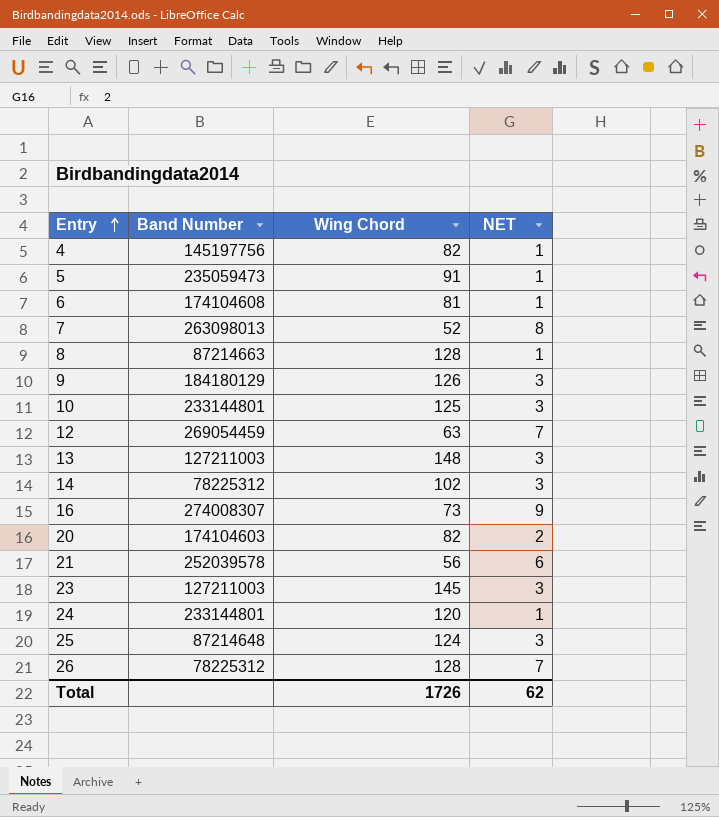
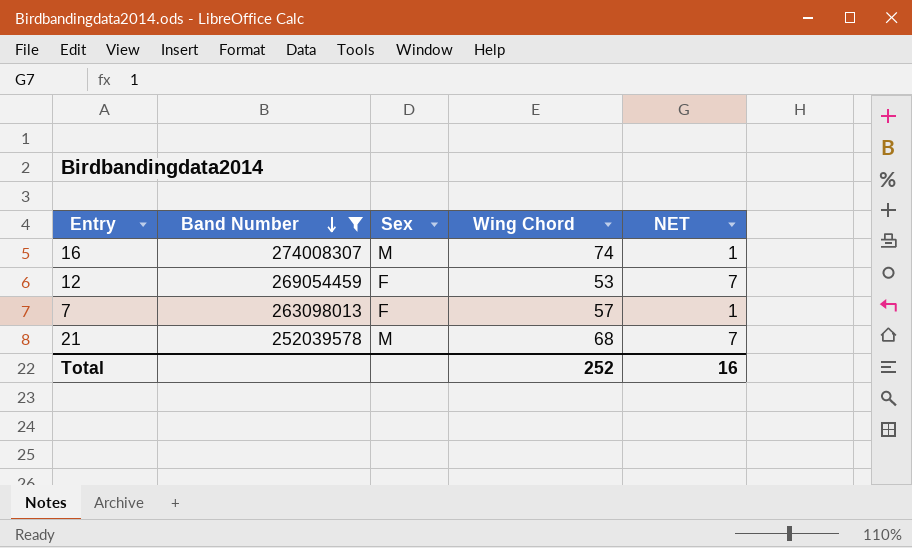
filter: none -> Band Number >= 252039578
row order: Entry ascending -> Band Number descending
column Sex | position: none -> 3
16 | Wing Chord: 73 -> 74
16 | NET: 9 -> 1
12 | Wing Chord: 63 -> 53
7 | Wing Chord: 52 -> 57
7 | NET: 8 -> 1
21 | Wing Chord: 56 -> 68
21 | NET: 6 -> 7
Total | Wing Chord: 1726 -> 252
Total | NET: 62 -> 16

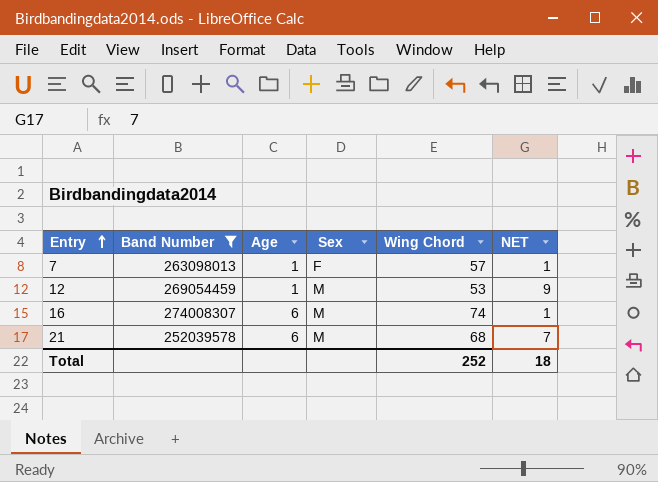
row order: Band Number descending -> Entry ascending
column Age | position: none -> 3
12 | Sex: F -> M
12 | NET: 7 -> 9
Total | NET: 16 -> 18

